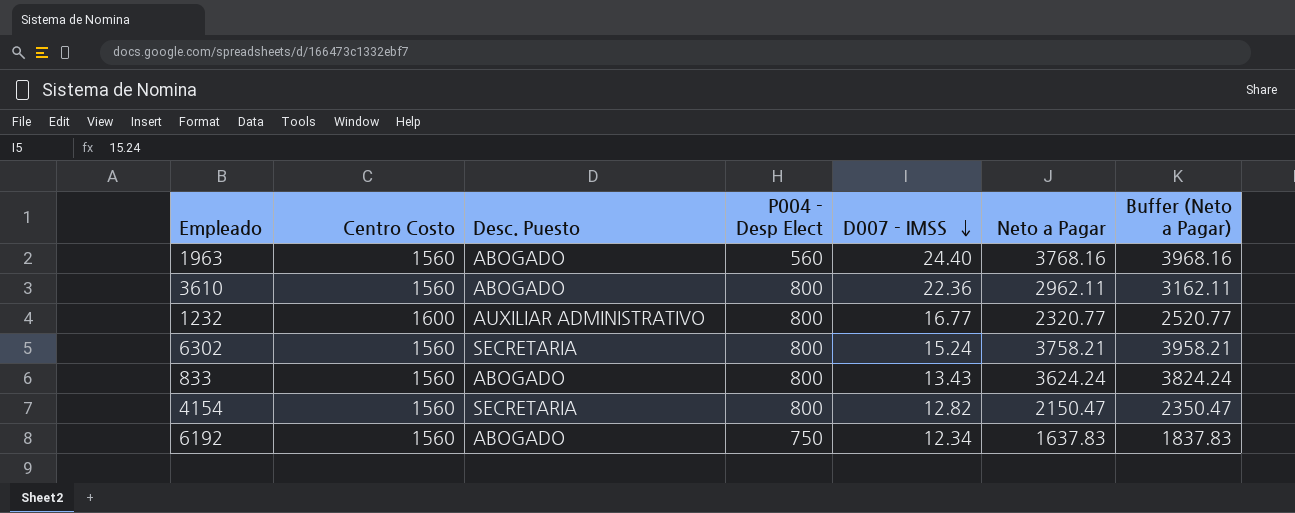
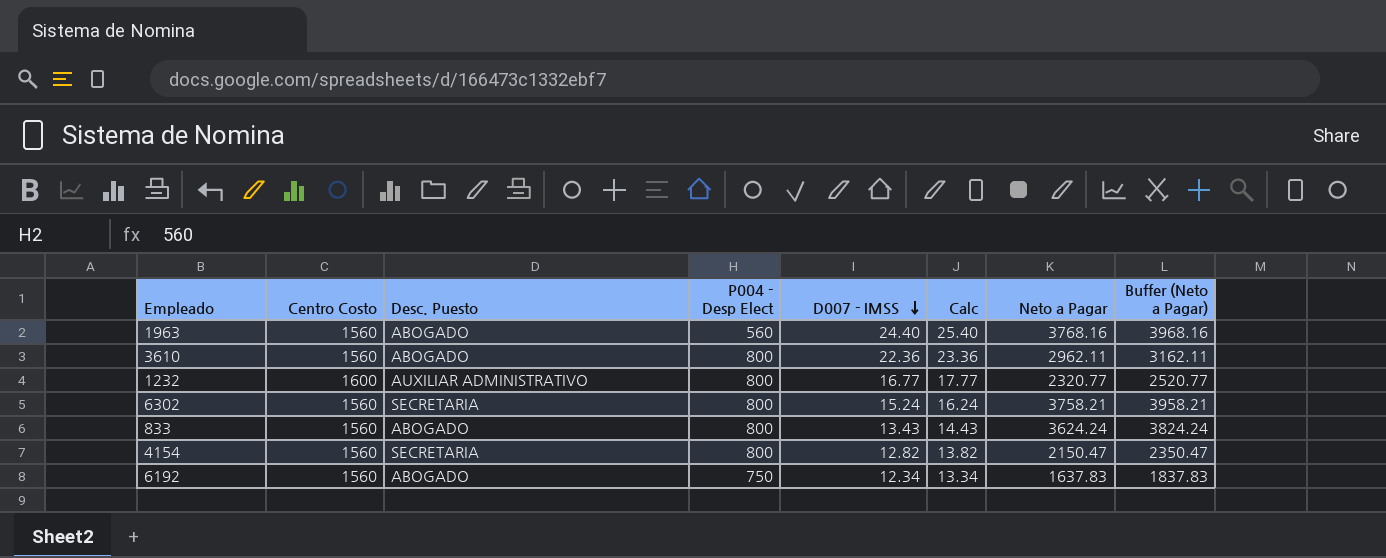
column Calc | formula: none -> [D007 - IMSS] + 1

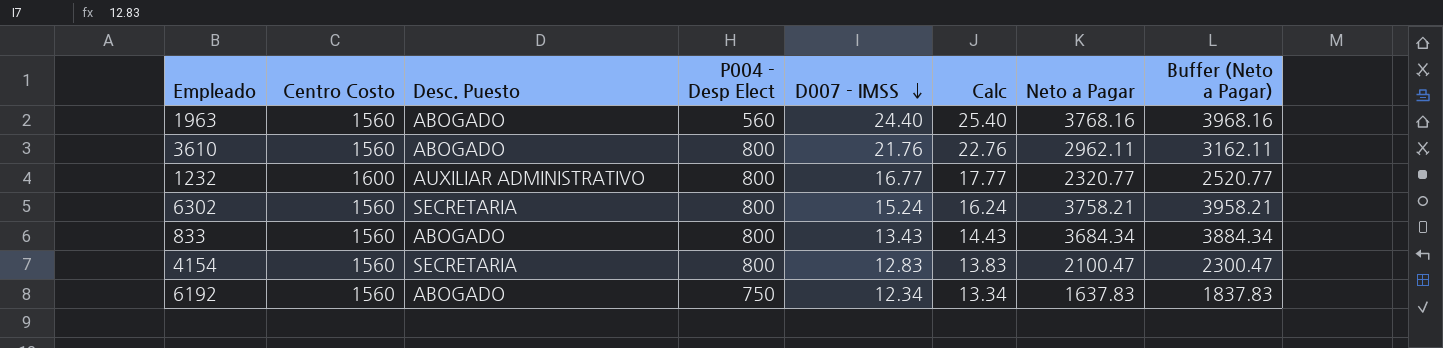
3610 | D007 - IMSS: 22.36 -> 21.76
3610 | Calc: 23.36 -> 22.76
833 | Neto a Pagar: 3624.24 -> 3684.34
833 | Buffer (Neto a Pagar): 3824.24 -> 3884.34
4154 | D007 - IMSS: 12.82 -> 12.83
4154 | Calc: 13.82 -> 13.83
4154 | Neto a Pagar: 2150.47 -> 2100.47
4154 | Buffer (Neto a Pagar): 2350.47 -> 2300.47

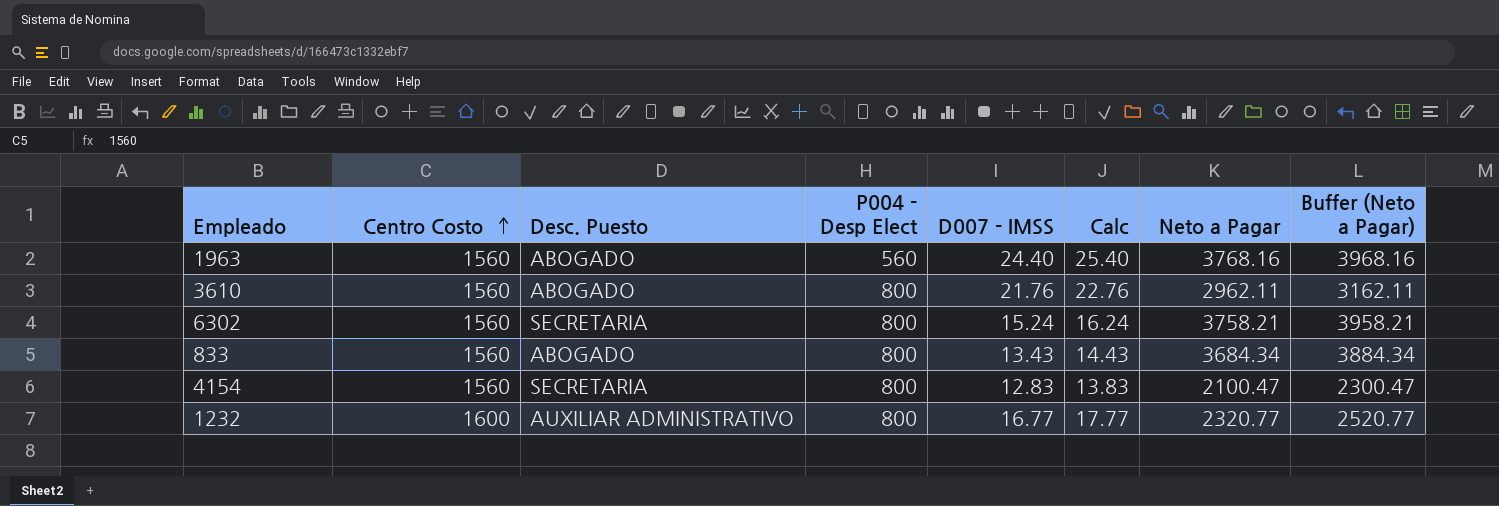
row order: D007 - IMSS descending -> Centro Costo ascending
row 6192: 1560 | ABOGADO | 750 | 12.34 | 13.34 | 1637.83 | 1837.83 -> none

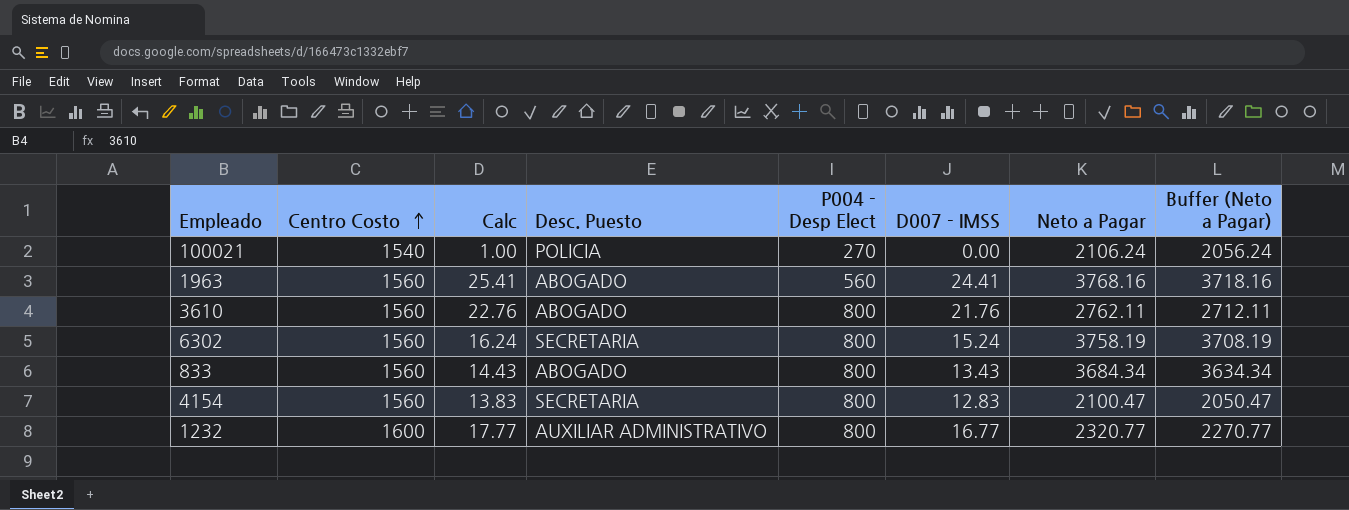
column Calc | position: 6 -> 3
column Buffer (Neto a Pagar) | formula: [Neto a Pagar] + 200 -> [Neto a Pagar] - 50
row 100021: none -> 1540 | 1.00 | POLICIA | 270 | 0.00 | 2106.24 | 2056.24
1963 | Calc: 25.40 -> 25.41
1963 | D007 - IMSS: 24.40 -> 24.41
3610 | Neto a Pagar: 2962.11 -> 2762.11
6302 | Neto a Pagar: 3758.21 -> 3758.19

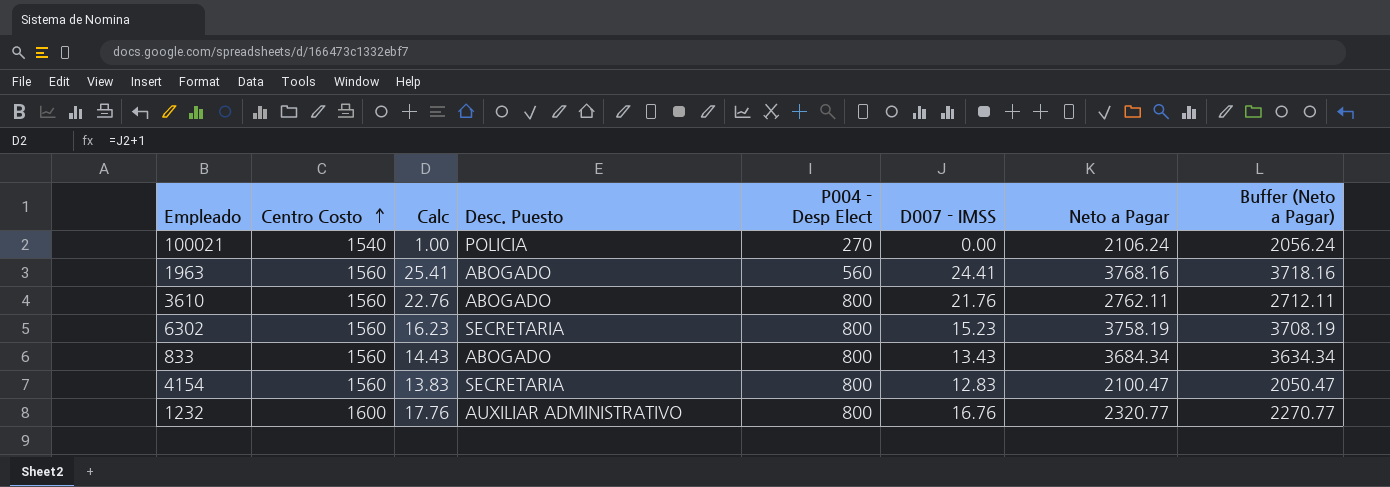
6302 | Calc: 16.24 -> 16.23
6302 | D007 - IMSS: 15.24 -> 15.23
1232 | Calc: 17.77 -> 17.76
1232 | D007 - IMSS: 16.77 -> 16.76

